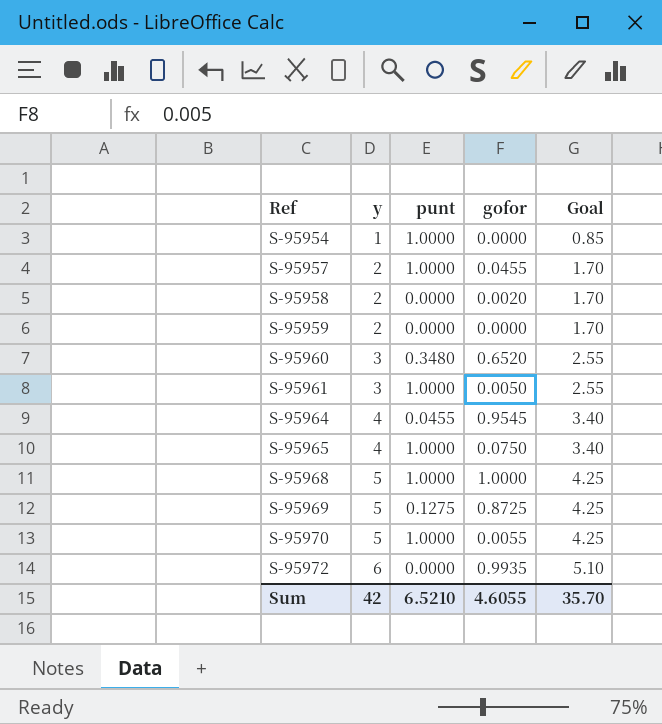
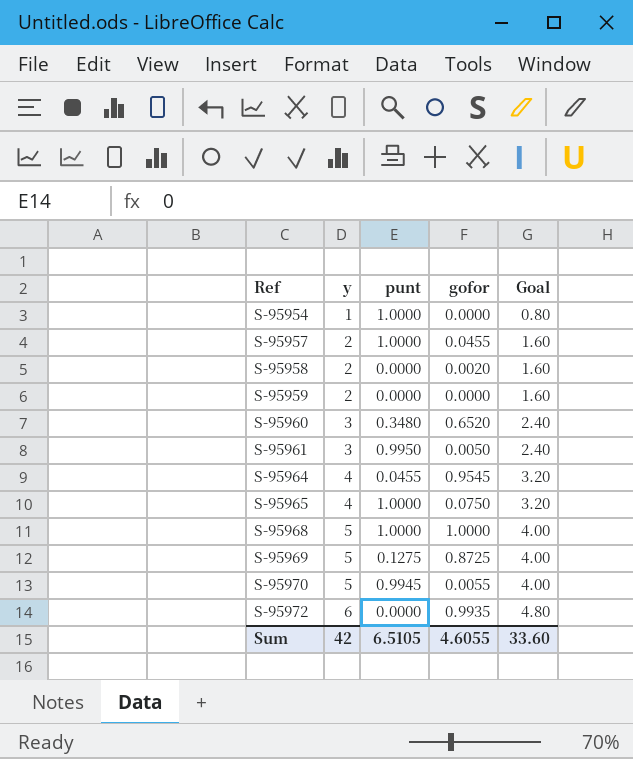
column Goal | formula: [y] * 0.85 -> [y] * 0.8
S-95961 | punt: 1.0000 -> 0.9950
S-95970 | punt: 1.0000 -> 0.9945
Sum | punt: 6.5210 -> 6.5105
Sum | Goal: 35.70 -> 33.60

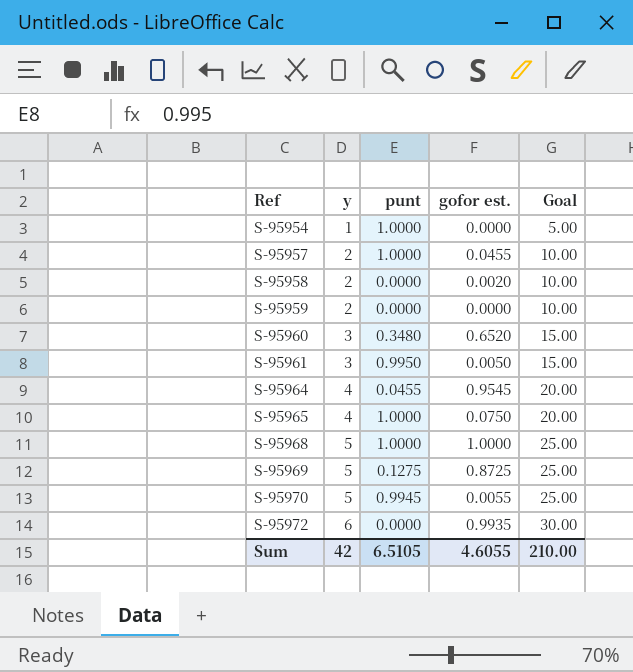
column name: gofor -> gofor est.
column Goal | formula: [y] * 0.8 -> [y] * 5
Sum | Goal: 33.60 -> 210.00

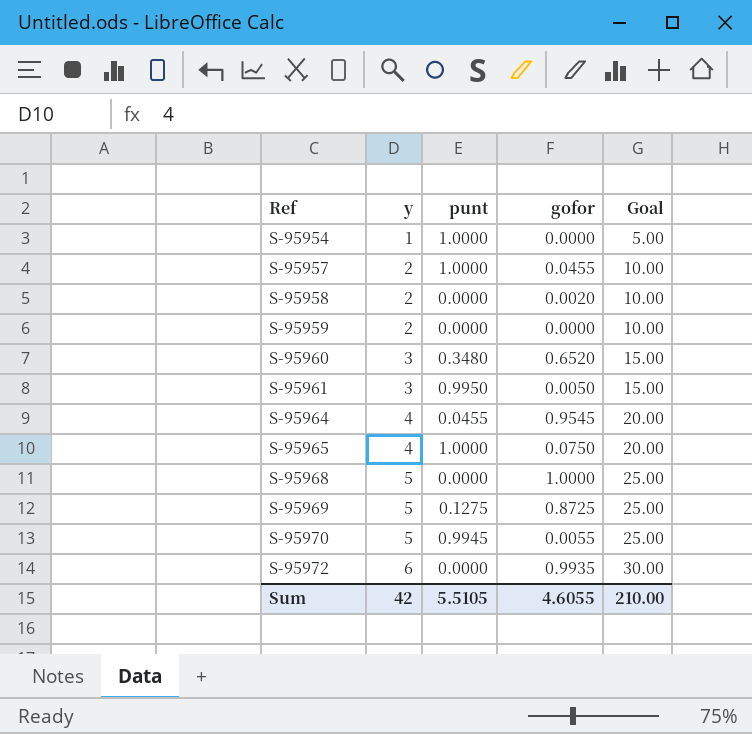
column name: gofor est. -> gofor
S-95968 | punt: 1.0000 -> 0.0000
Sum | punt: 6.5105 -> 5.5105

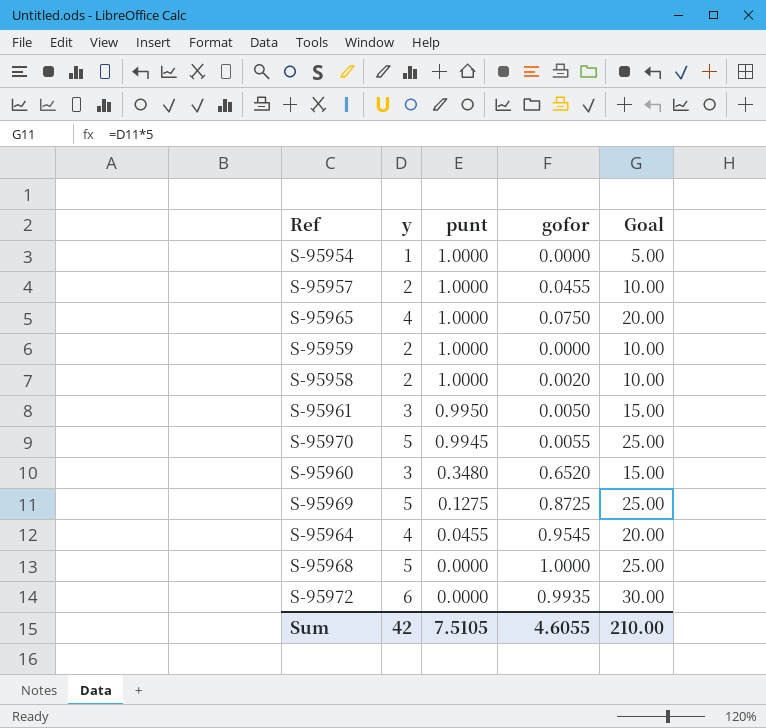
row order: Ref ascending -> punt descending
S-95959 | punt: 0.0000 -> 1.0000
S-95958 | punt: 0.0000 -> 1.0000
Sum | punt: 5.5105 -> 7.5105

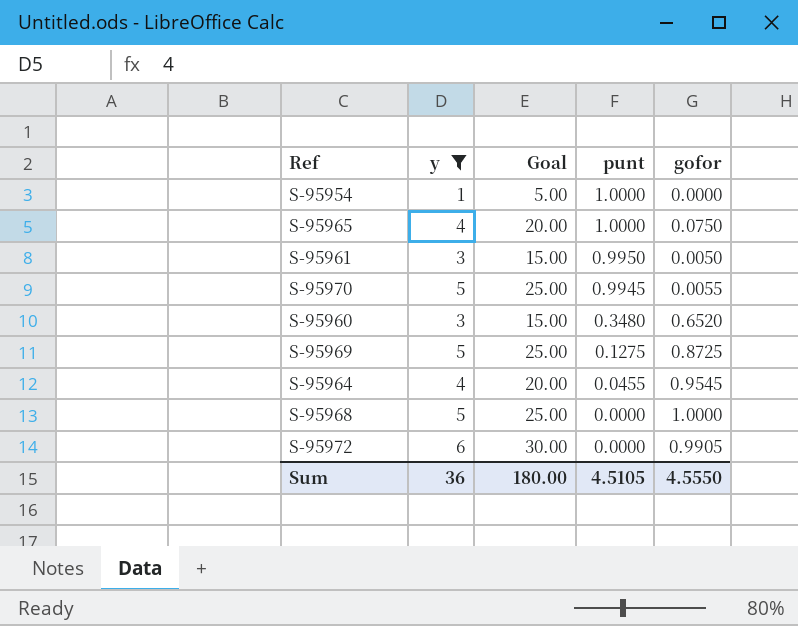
filter: none -> y != 2
column Goal | position: 5 -> 3
S-95972 | gofor: 0.9935 -> 0.9905
Sum | y: 42 -> 36
Sum | Goal: 210.00 -> 180.00
Sum | punt: 7.5105 -> 4.5105
Sum | gofor: 4.6055 -> 4.5550

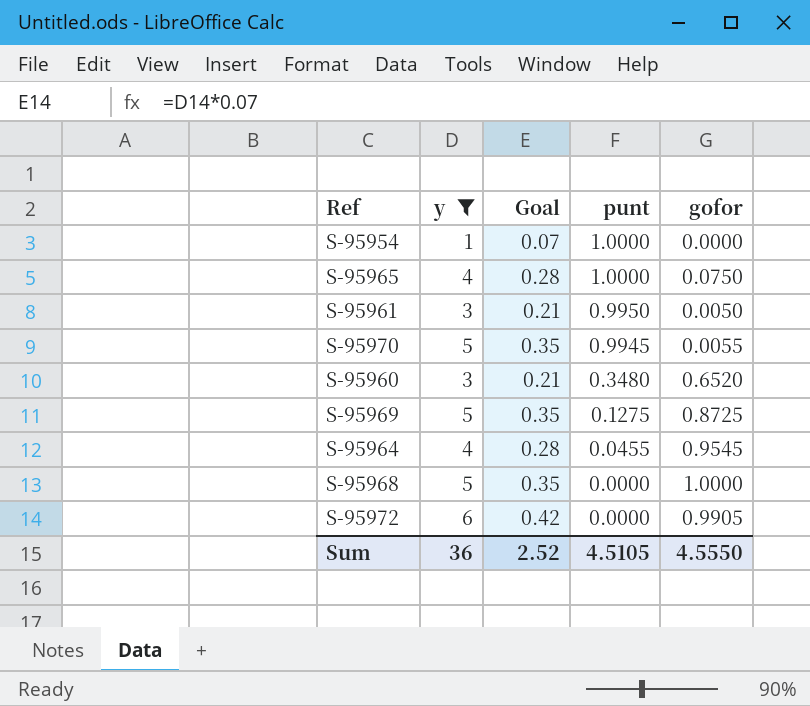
column Goal | formula: [y] * 5 -> [y] * 0.07
Sum | Goal: 180.00 -> 2.52

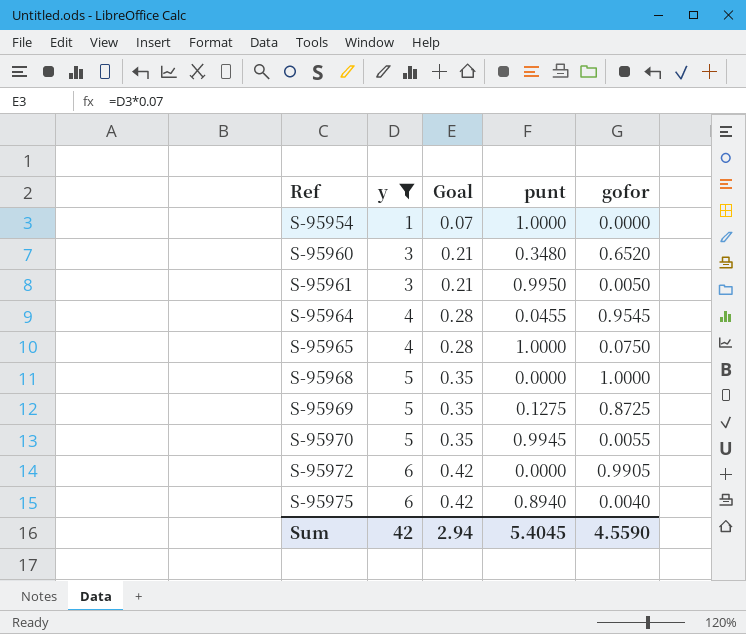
row order: punt descending -> Ref ascending
row S-95975: none -> 6 | 0.42 | 0.8940 | 0.0040
Sum | y: 36 -> 42
Sum | Goal: 2.52 -> 2.94
Sum | punt: 4.5105 -> 5.4045
Sum | gofor: 4.5550 -> 4.5590

